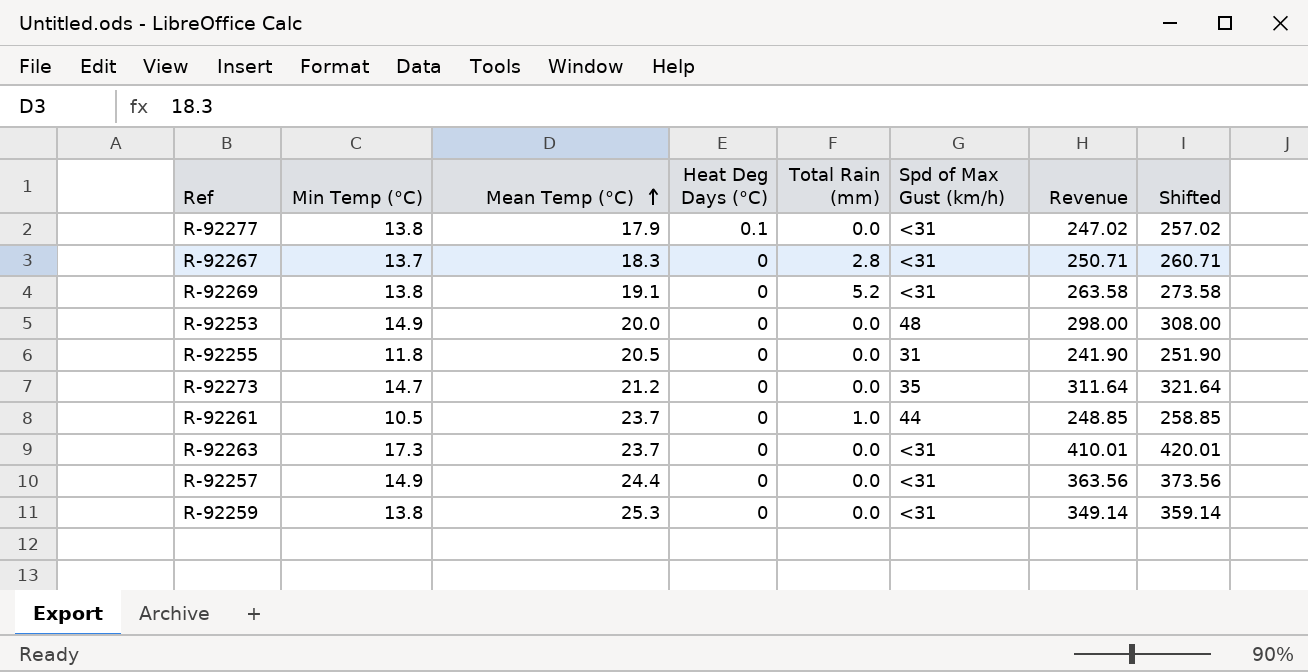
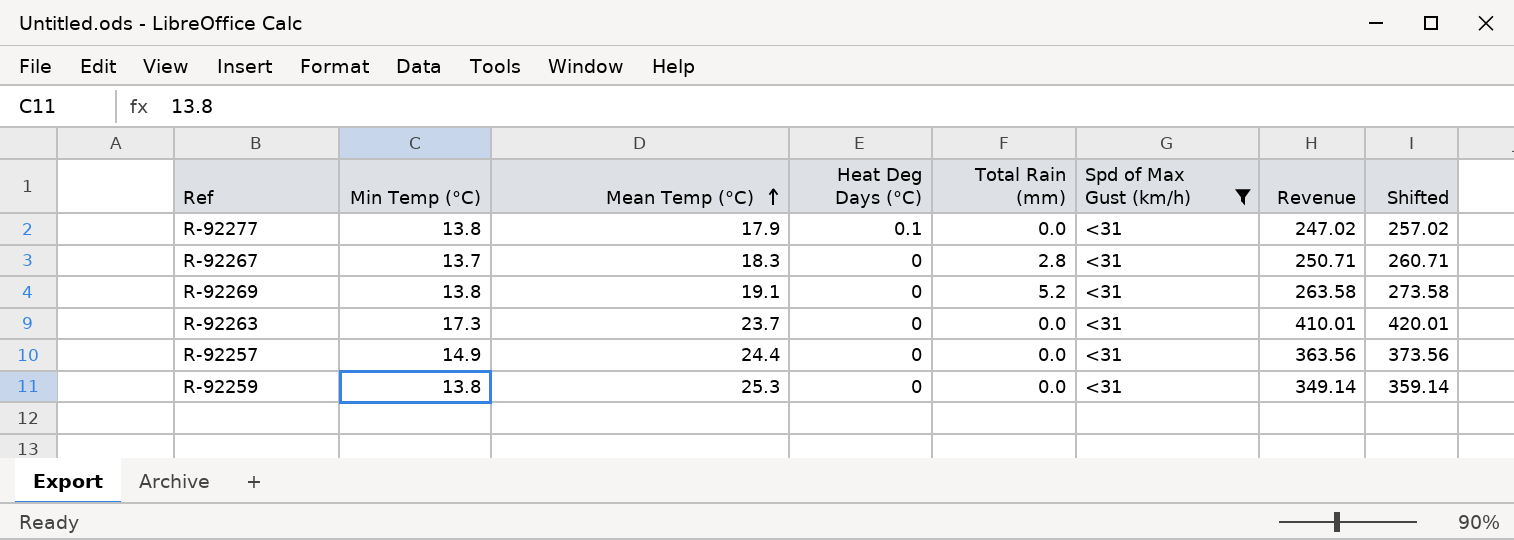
filter: none -> Spd of Max Gust (km/h) = <31

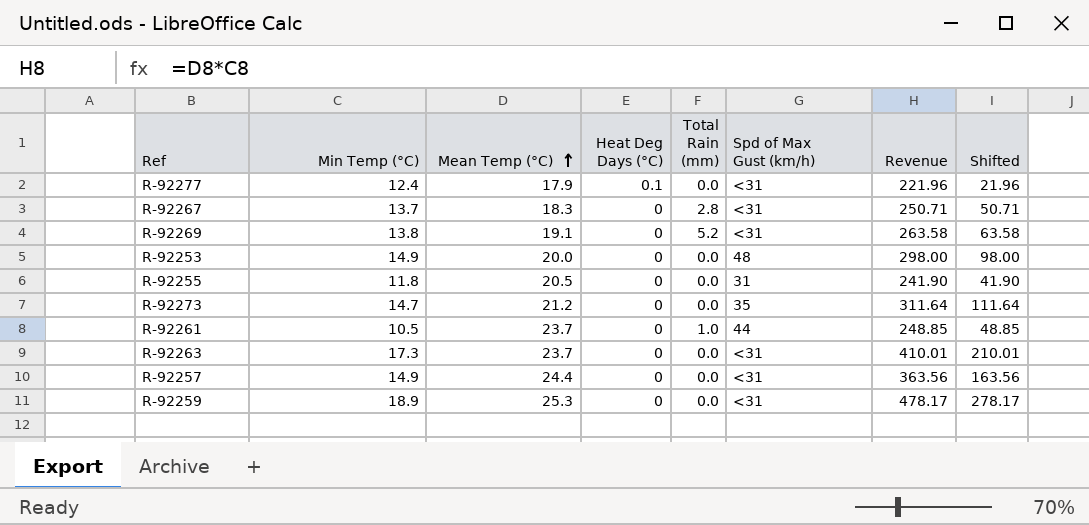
filter: Spd of Max Gust (km/h) = <31 -> none
column Shifted | formula: [Revenue] + 10 -> [Revenue] - 200
R-92277 | Min Temp (°C): 13.8 -> 12.4
R-92277 | Revenue: 247.02 -> 221.96
R-92259 | Min Temp (°C): 13.8 -> 18.9
R-92259 | Revenue: 349.14 -> 478.17

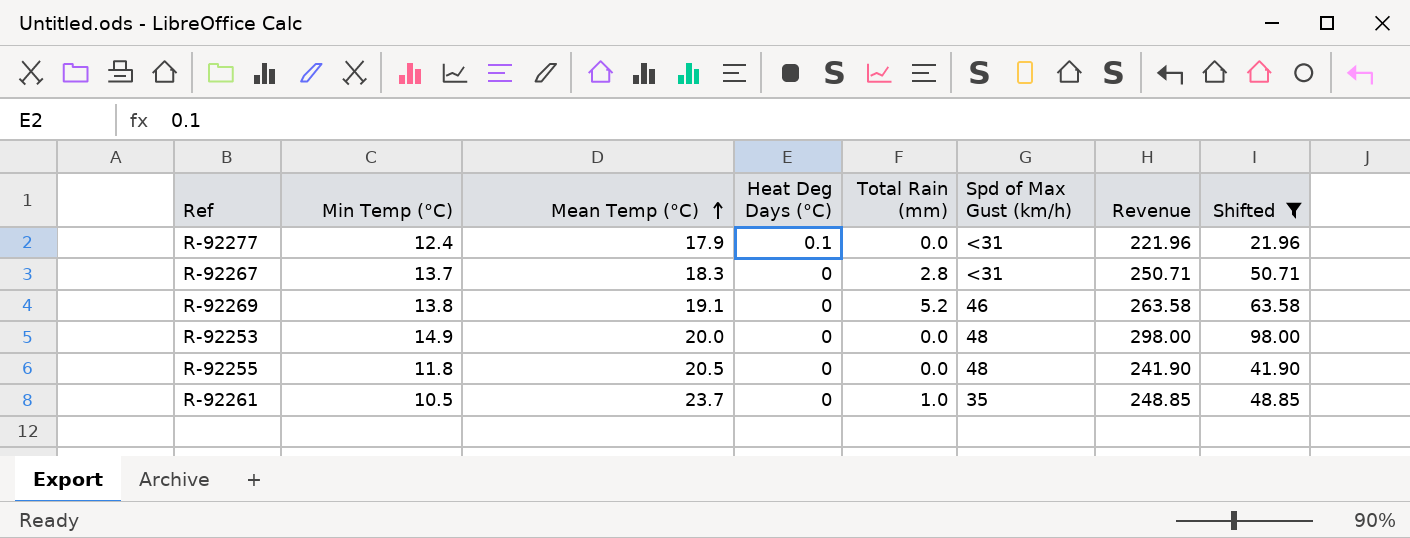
filter: none -> Shifted <= 98.00
R-92269 | Spd of Max Gust (km/h): <31 -> 46
R-92255 | Spd of Max Gust (km/h): 31 -> 48
R-92261 | Spd of Max Gust (km/h): 44 -> 35

